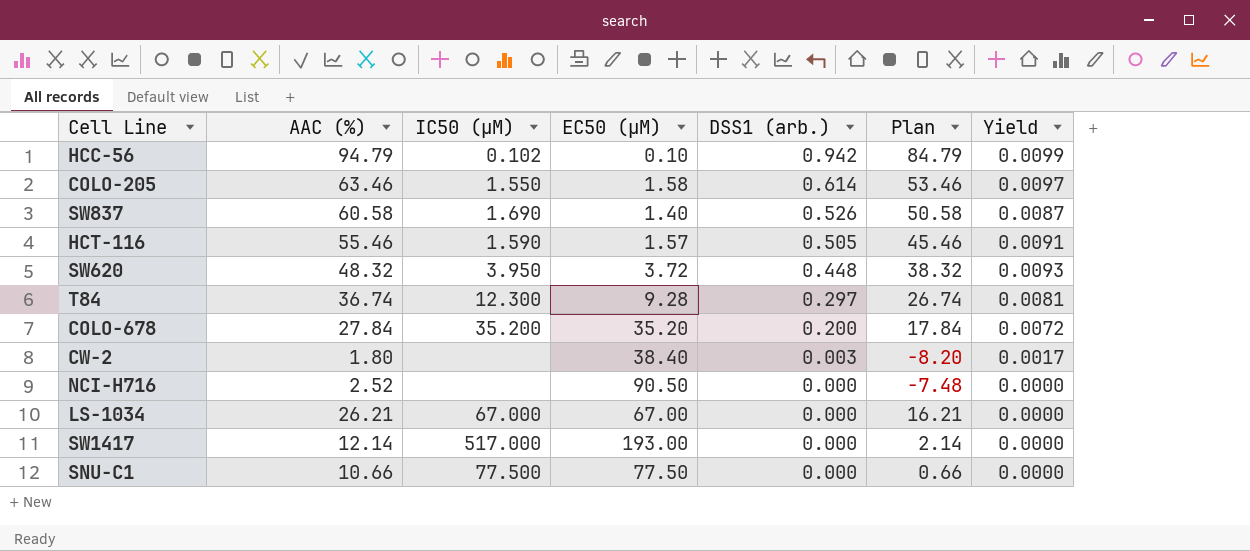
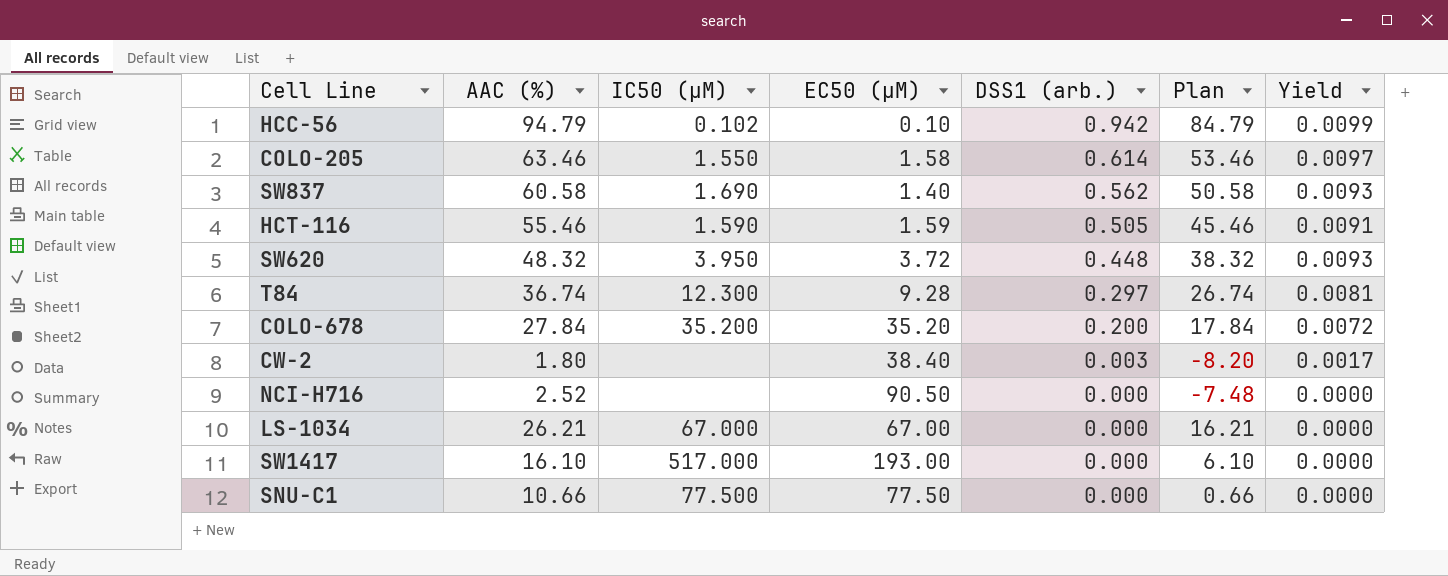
SW837 | DSS1 (arb.): 0.526 -> 0.562
SW837 | Yield: 0.0087 -> 0.0093
HCT-116 | EC50 (µM): 1.57 -> 1.59
SW1417 | AAC (%): 12.14 -> 16.10
SW1417 | Plan: 2.14 -> 6.10

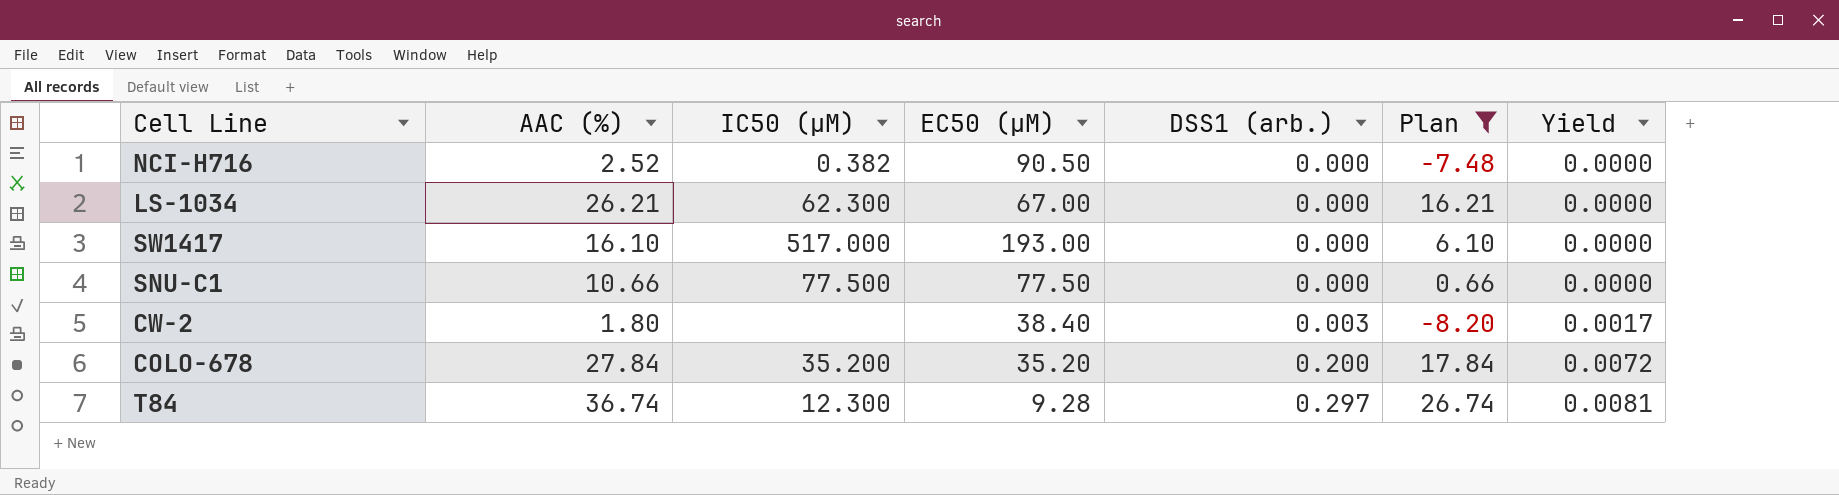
filter: none -> Plan <= 26.74
row order: DSS1 (arb.) descending -> DSS1 (arb.) ascending
NCI-H716 | IC50 (µM): none -> 0.382
LS-1034 | IC50 (µM): 67.000 -> 62.300

